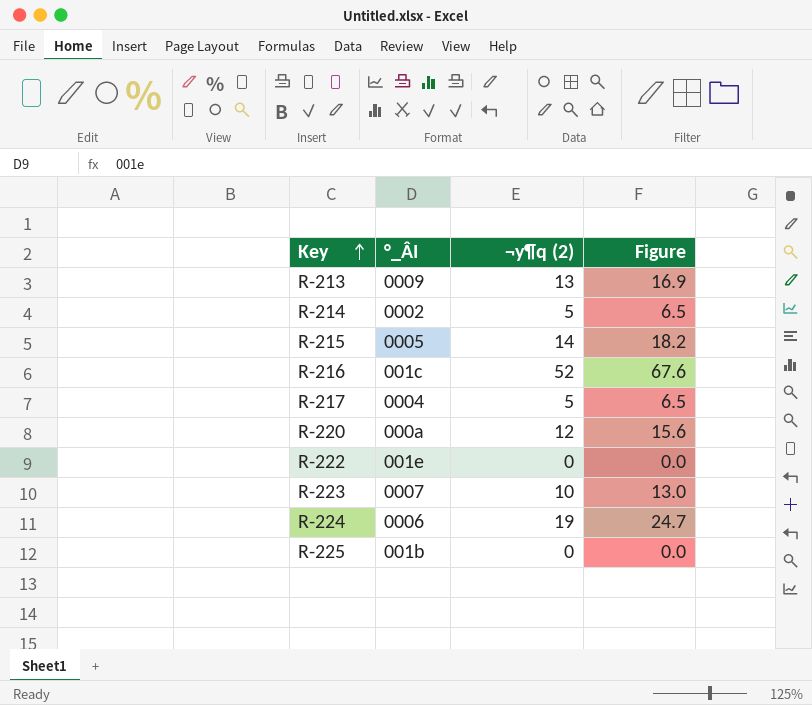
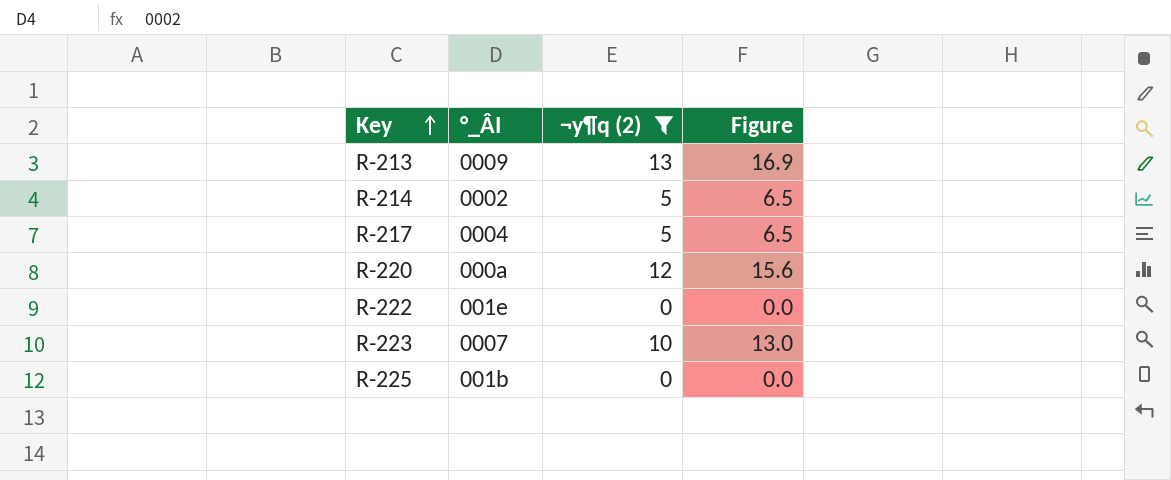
filter: none -> ¬y¶q (2) <= 13

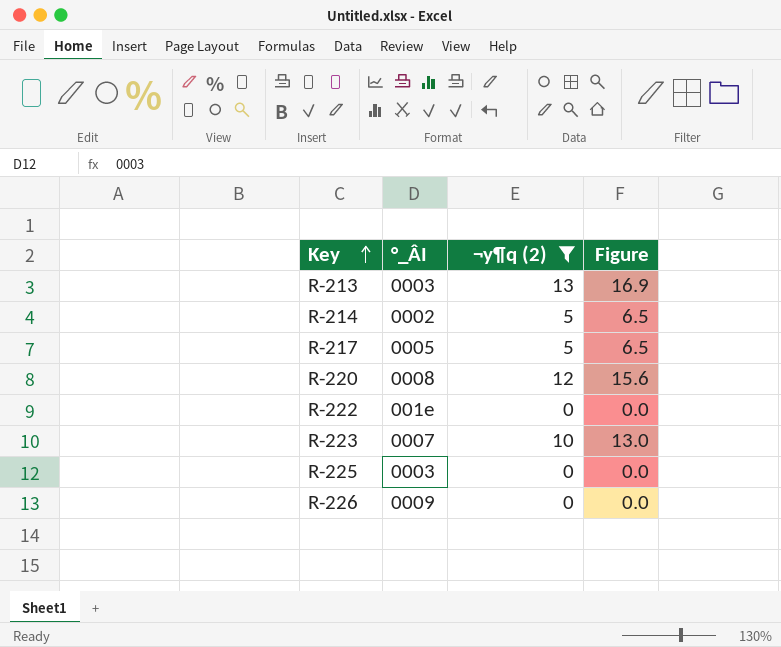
R-213 | °_ÂI: 0009 -> 0003
R-217 | °_ÂI: 0004 -> 0005
R-220 | °_ÂI: 000a -> 0008
R-225 | °_ÂI: 001b -> 0003
row R-226: none -> 0009 | 0 | 0.0

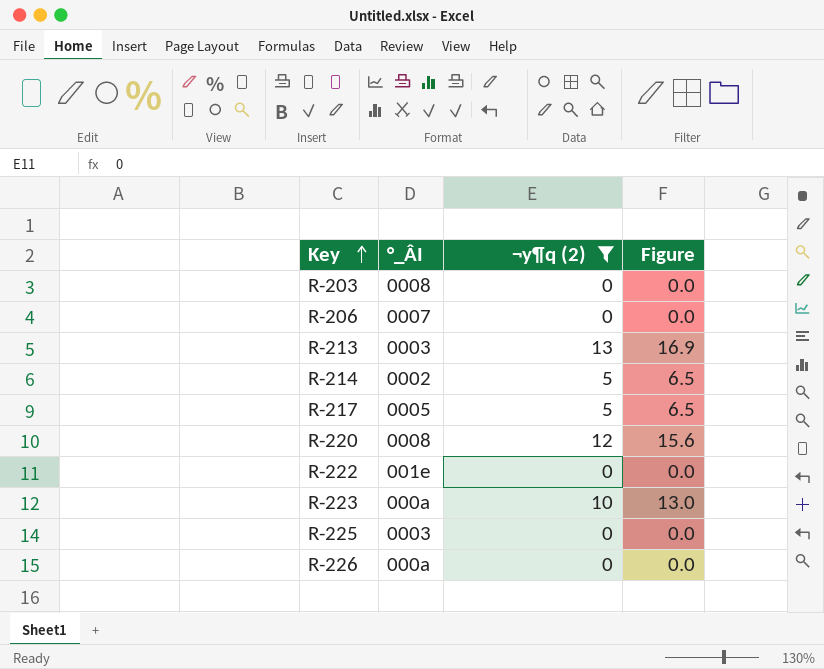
row R-203: none -> 0008 | 0 | 0.0
row R-206: none -> 0007 | 0 | 0.0
R-223 | °_ÂI: 0007 -> 000a
R-226 | °_ÂI: 0009 -> 000a

